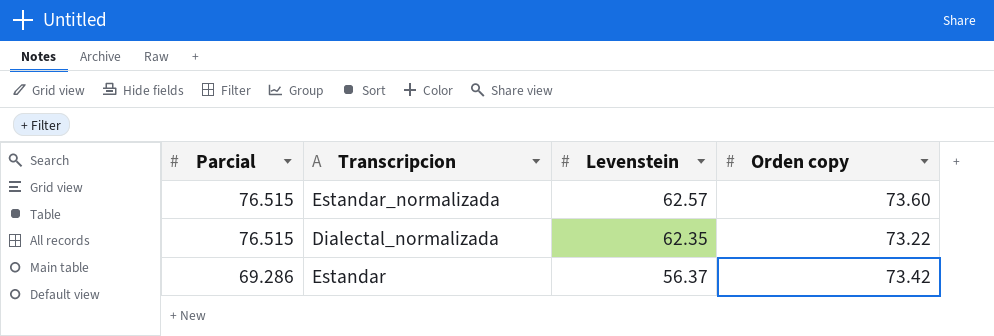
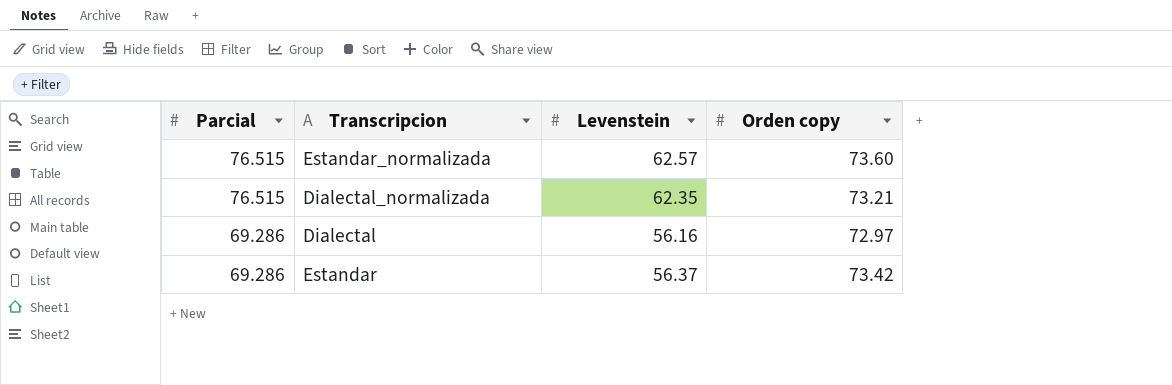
Dialectal_normalizada | Orden copy: 73.22 -> 73.21
row Dialectal: none -> 69.286 | 56.16 | 72.97

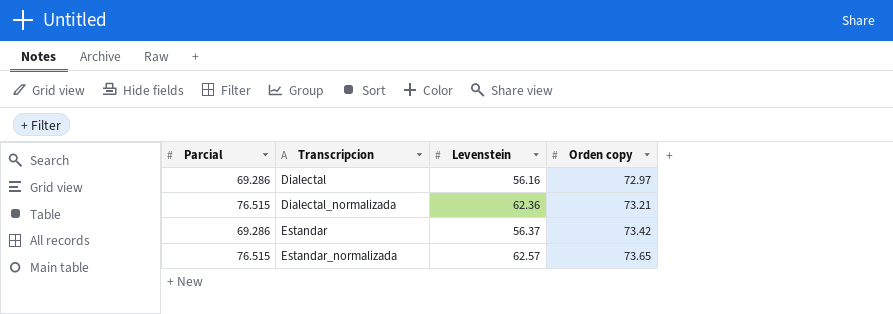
row order: Parcial descending -> Transcripcion ascending
Dialectal_normalizada | Levenstein: 62.35 -> 62.36
Estandar_normalizada | Orden copy: 73.60 -> 73.65

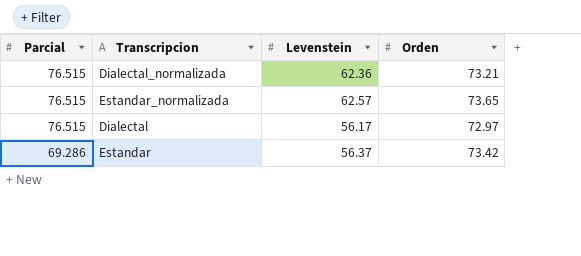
row order: Transcripcion ascending -> Parcial descending
column name: Orden copy -> Orden
Dialectal | Parcial: 69.286 -> 76.515
Dialectal | Levenstein: 56.16 -> 56.17

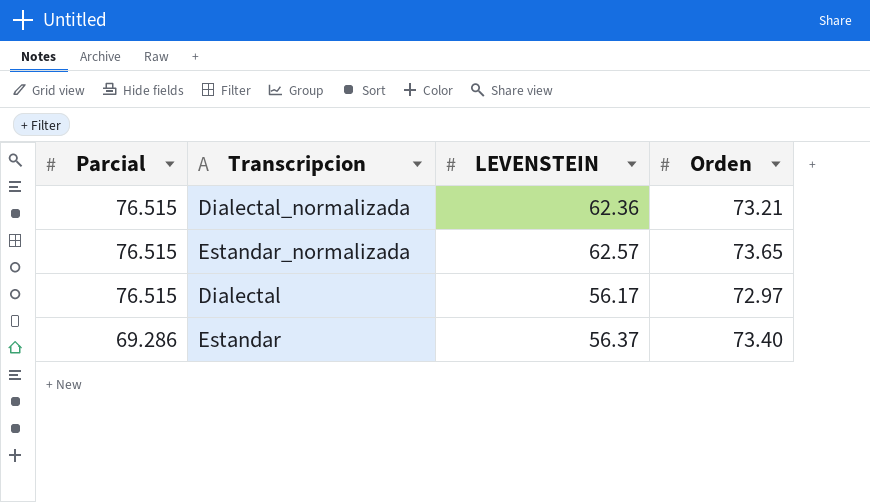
column name: Levenstein -> LEVENSTEIN
Estandar | Orden: 73.42 -> 73.40

